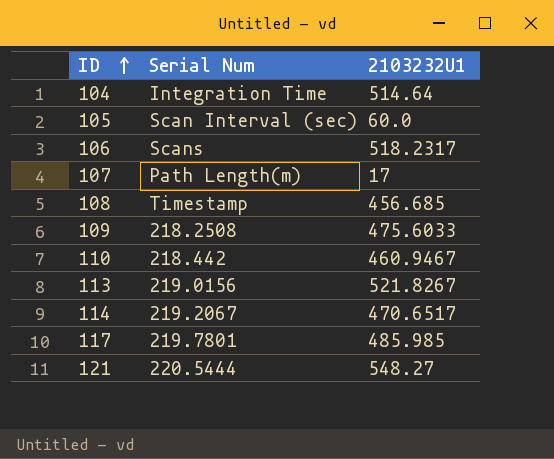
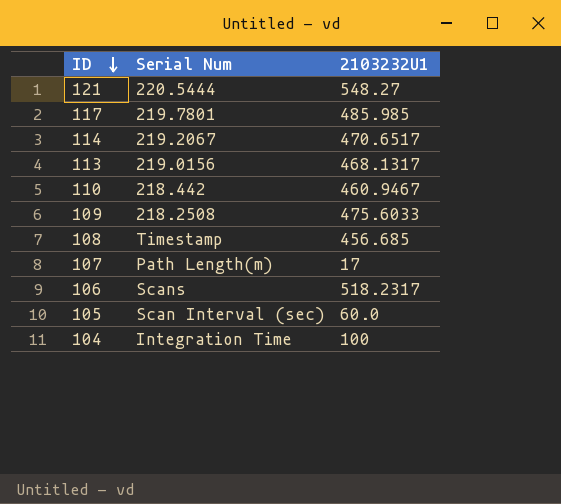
row order: ID ascending -> ID descending
113 | 2103232U1: 521.8267 -> 468.1317
104 | 2103232U1: 514.64 -> 100

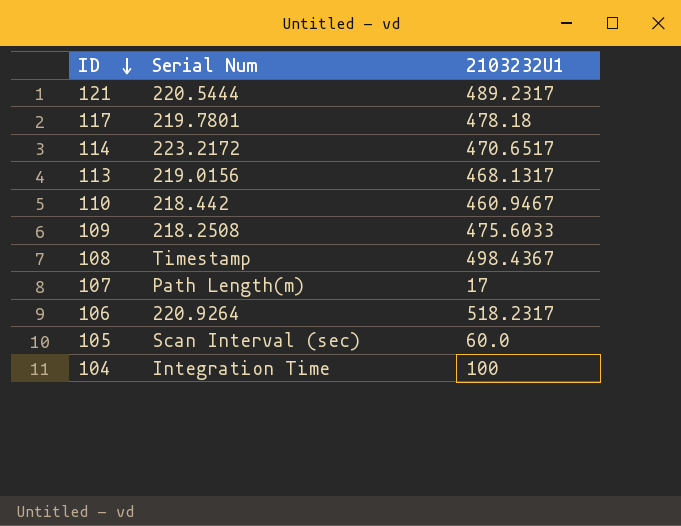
121 | 2103232U1: 548.27 -> 489.2317
117 | 2103232U1: 485.985 -> 478.18
114 | Serial Num: 219.2067 -> 223.2172
108 | 2103232U1: 456.685 -> 498.4367
106 | Serial Num: Scans -> 220.9264

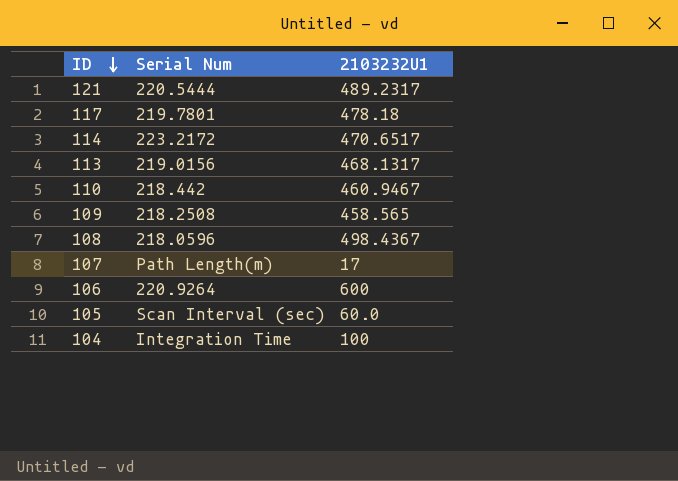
109 | 2103232U1: 475.6033 -> 458.565
108 | Serial Num: Timestamp -> 218.0596
106 | 2103232U1: 518.2317 -> 600

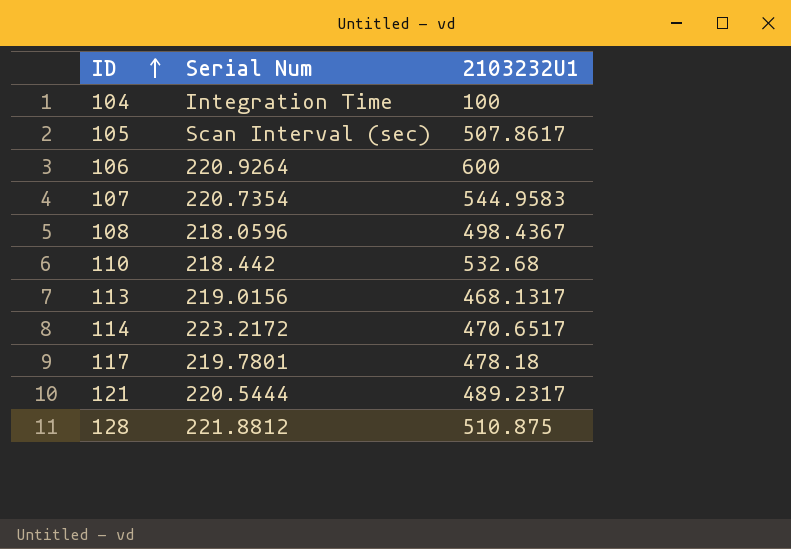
row order: ID descending -> ID ascending
row 109: 218.2508 | 458.565 -> none
105 | 2103232U1: 60.0 -> 507.8617
107 | Serial Num: Path Length(m) -> 220.7354
107 | 2103232U1: 17 -> 544.9583
110 | 2103232U1: 460.9467 -> 532.68
row 128: none -> 221.8812 | 510.875

